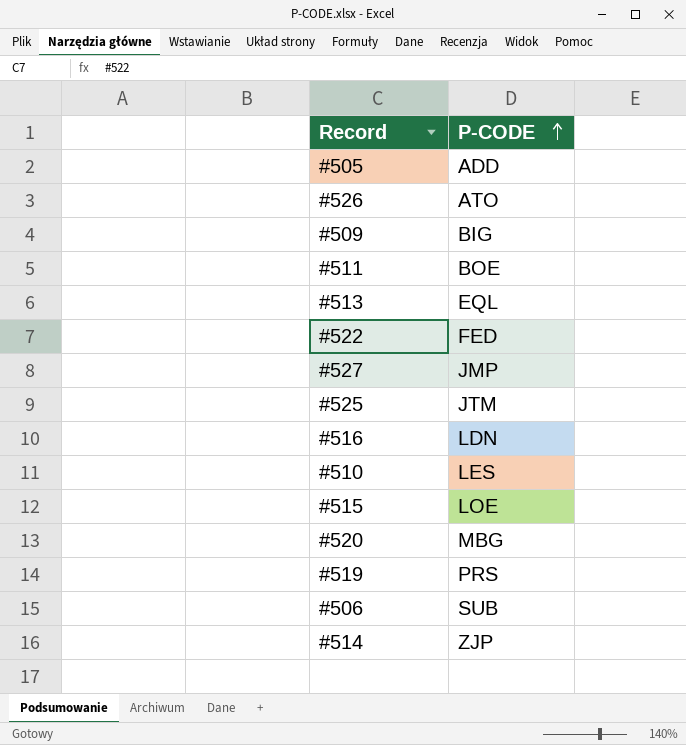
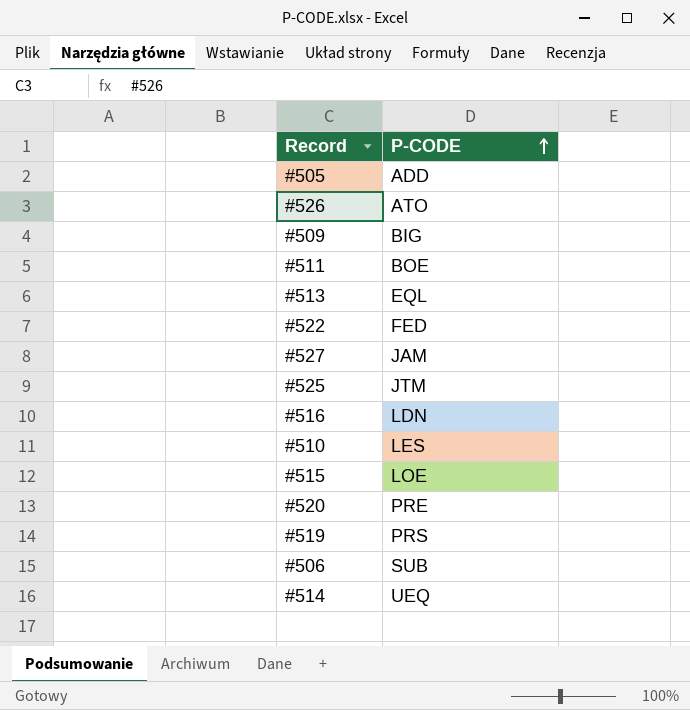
#527 | P-CODE: JMP -> JAM
#520 | P-CODE: MBG -> PRE
#514 | P-CODE: ZJP -> UEQ

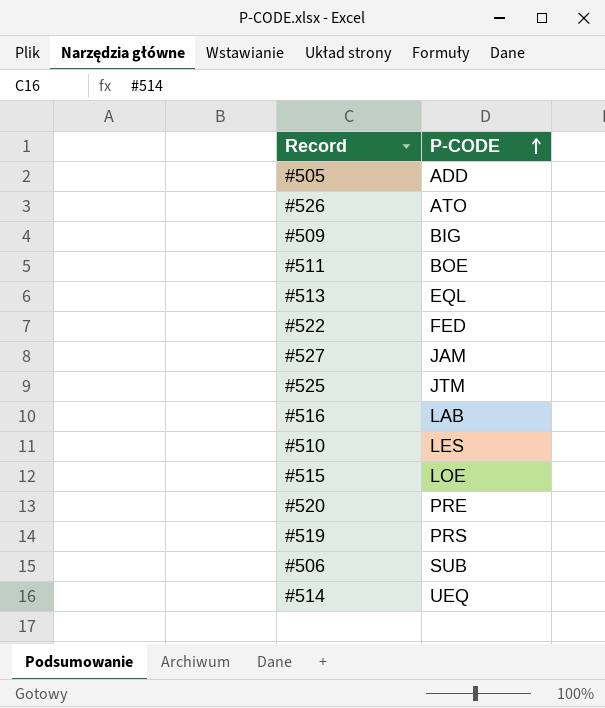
#516 | P-CODE: LDN -> LAB

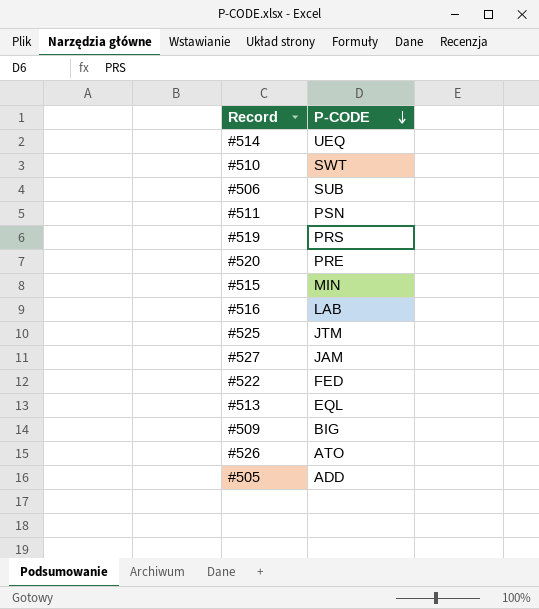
row order: P-CODE ascending -> P-CODE descending
#510 | P-CODE: LES -> SWT
#511 | P-CODE: BOE -> PSN
#515 | P-CODE: LOE -> MIN

